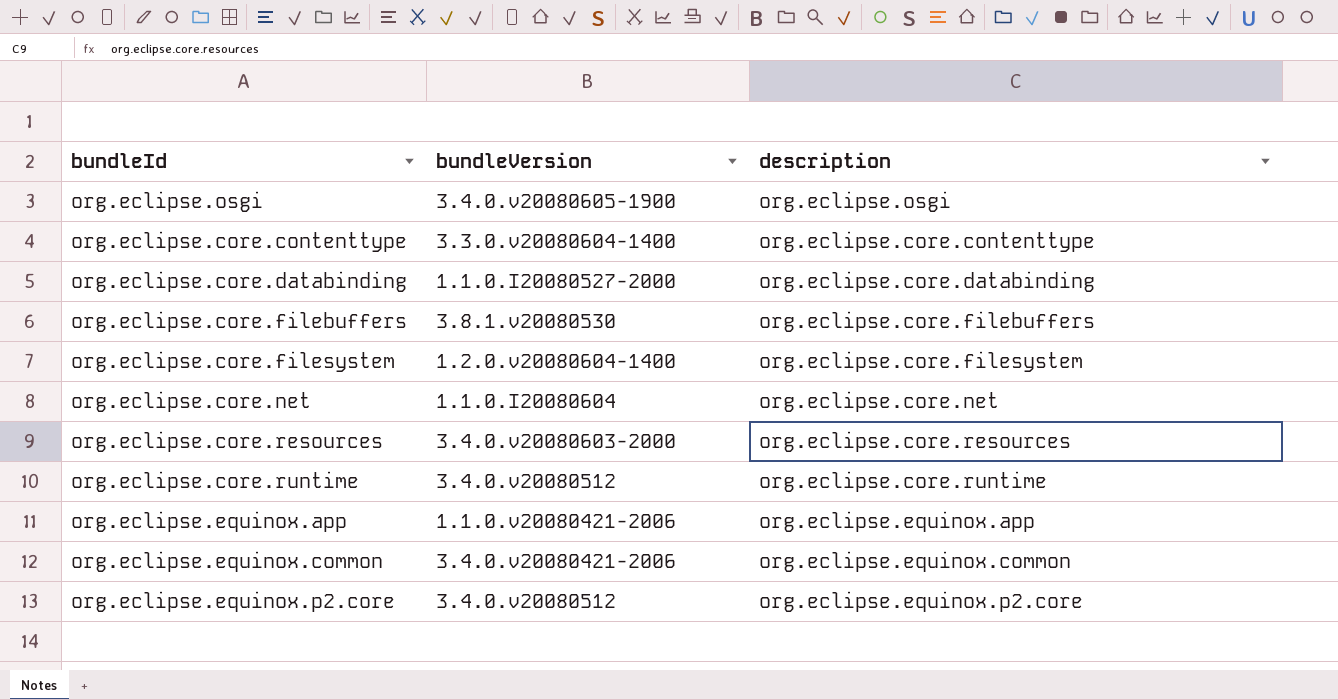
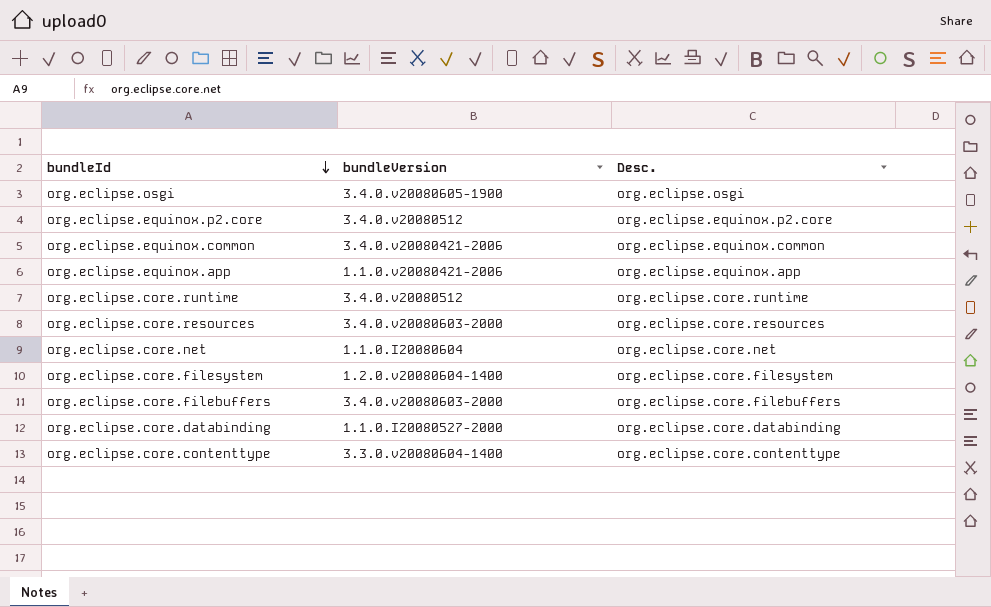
row order: none -> bundleId descending
column name: description -> Desc.
org.eclipse.core.filebuffers | bundleVersion: 3.8.1.v20080530 -> 3.4.0.v20080603-2000

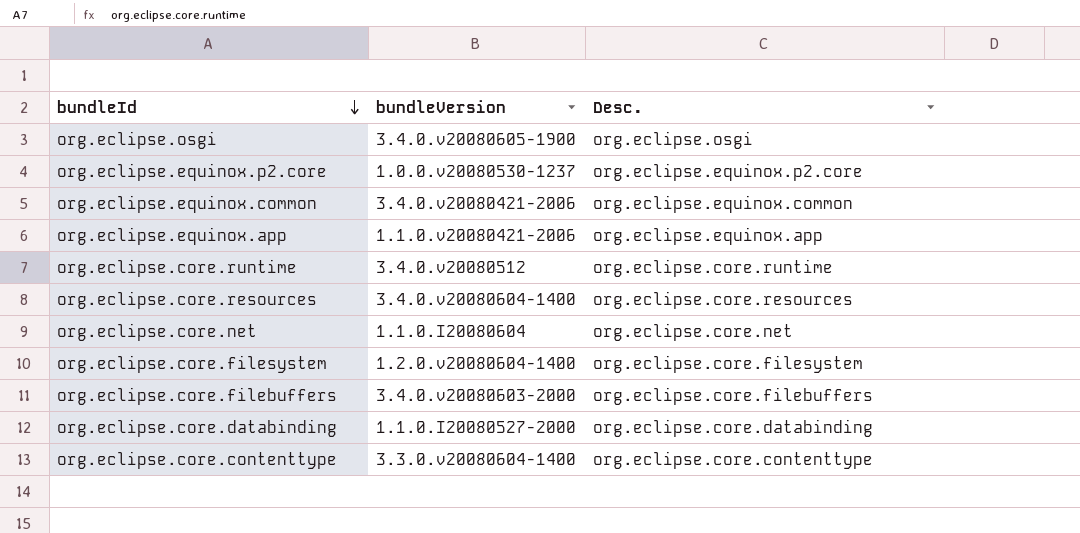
org.eclipse.equinox.p2.core | bundleVersion: 3.4.0.v20080512 -> 1.0.0.v20080530-1237
org.eclipse.core.resources | bundleVersion: 3.4.0.v20080603-2000 -> 3.4.0.v20080604-1400

